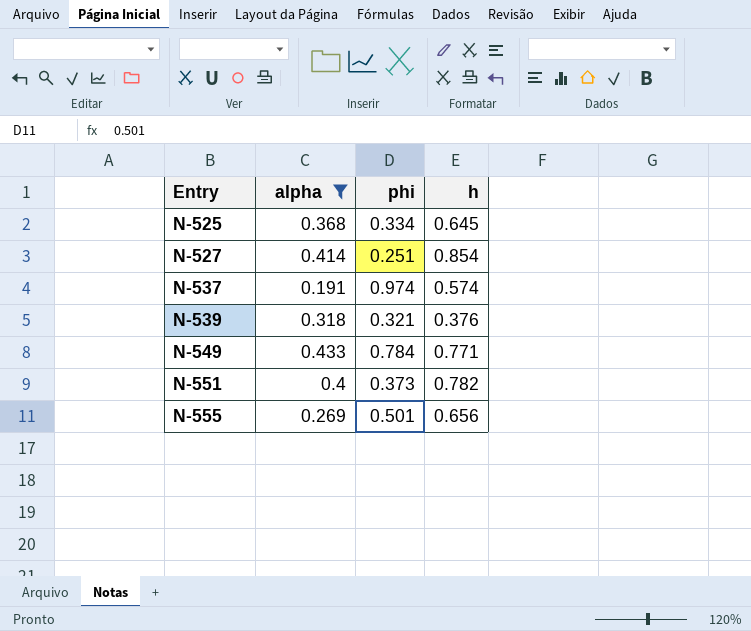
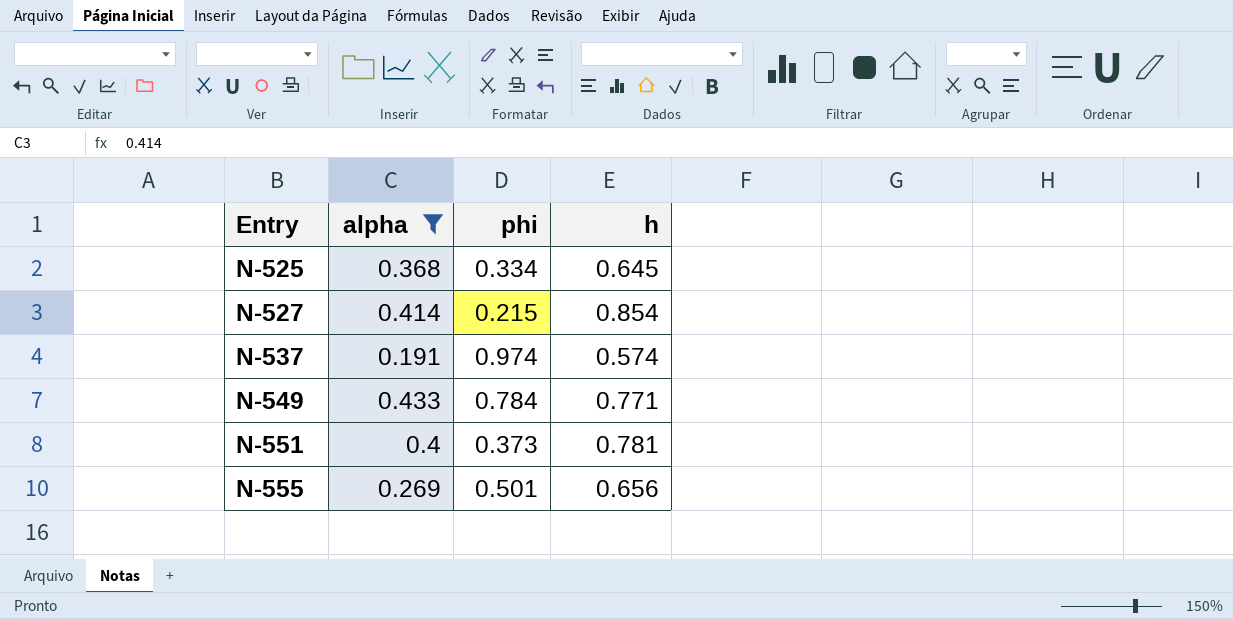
row N-539: 0.318 | 0.321 | 0.376 -> none
N-527 | phi: 0.251 -> 0.215
N-551 | h: 0.782 -> 0.781

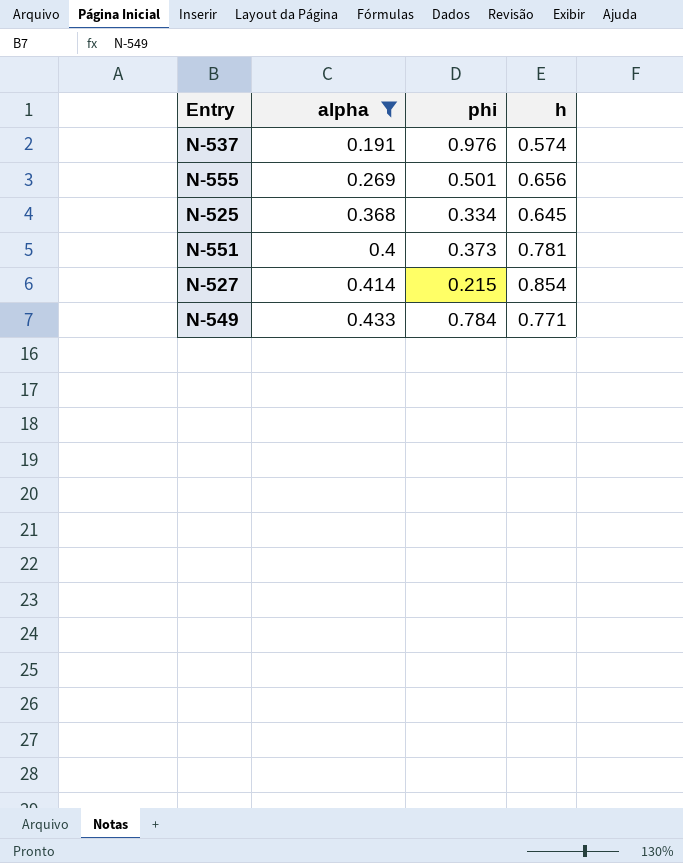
row order: Entry ascending -> alpha ascending
N-537 | phi: 0.974 -> 0.976

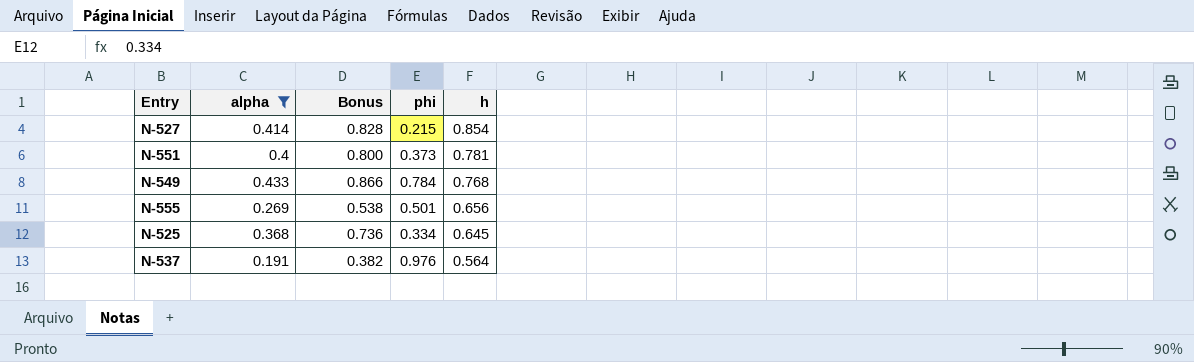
row order: alpha ascending -> h descending
column Bonus | formula: none -> [alpha] * 2
N-549 | h: 0.771 -> 0.768
N-537 | h: 0.574 -> 0.564

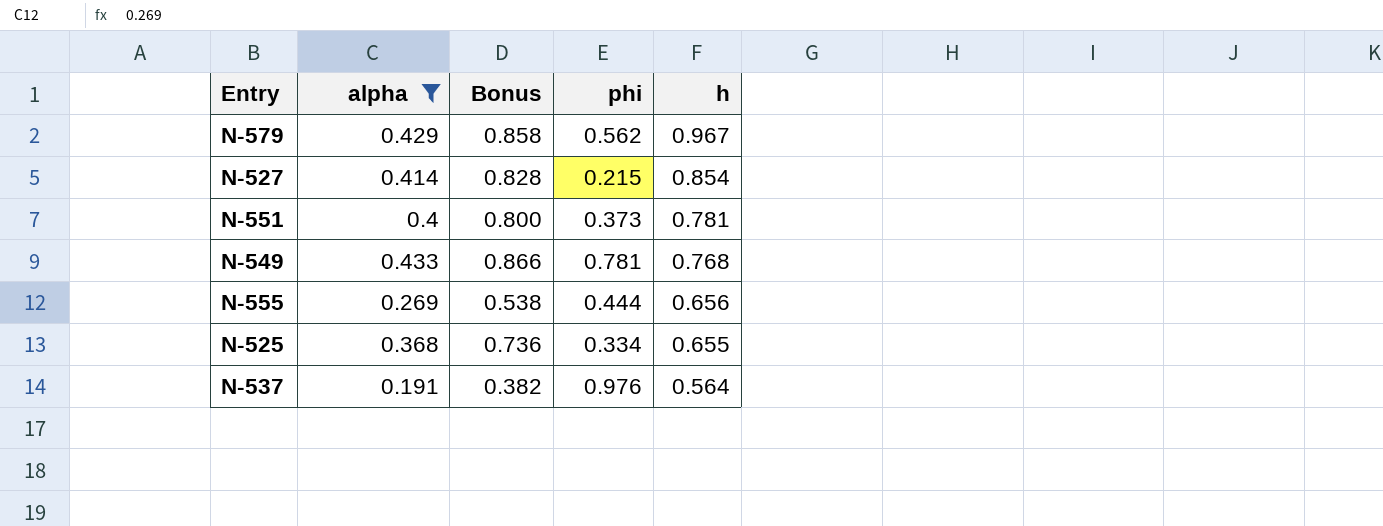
row N-579: none -> 0.429 | 0.858 | 0.562 | 0.967
N-549 | phi: 0.784 -> 0.781
N-555 | phi: 0.501 -> 0.444
N-525 | h: 0.645 -> 0.655

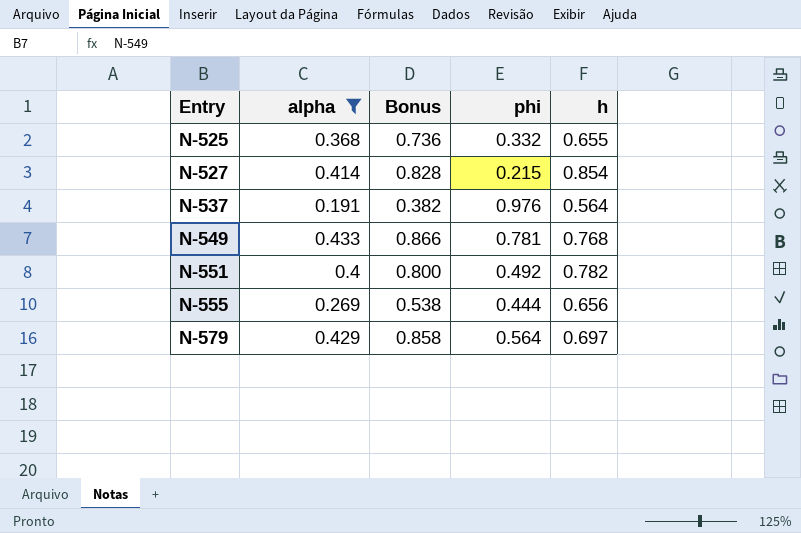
row order: h descending -> Entry ascending
N-525 | phi: 0.334 -> 0.332
N-551 | phi: 0.373 -> 0.492
N-551 | h: 0.781 -> 0.782
N-579 | phi: 0.562 -> 0.564
N-579 | h: 0.967 -> 0.697

